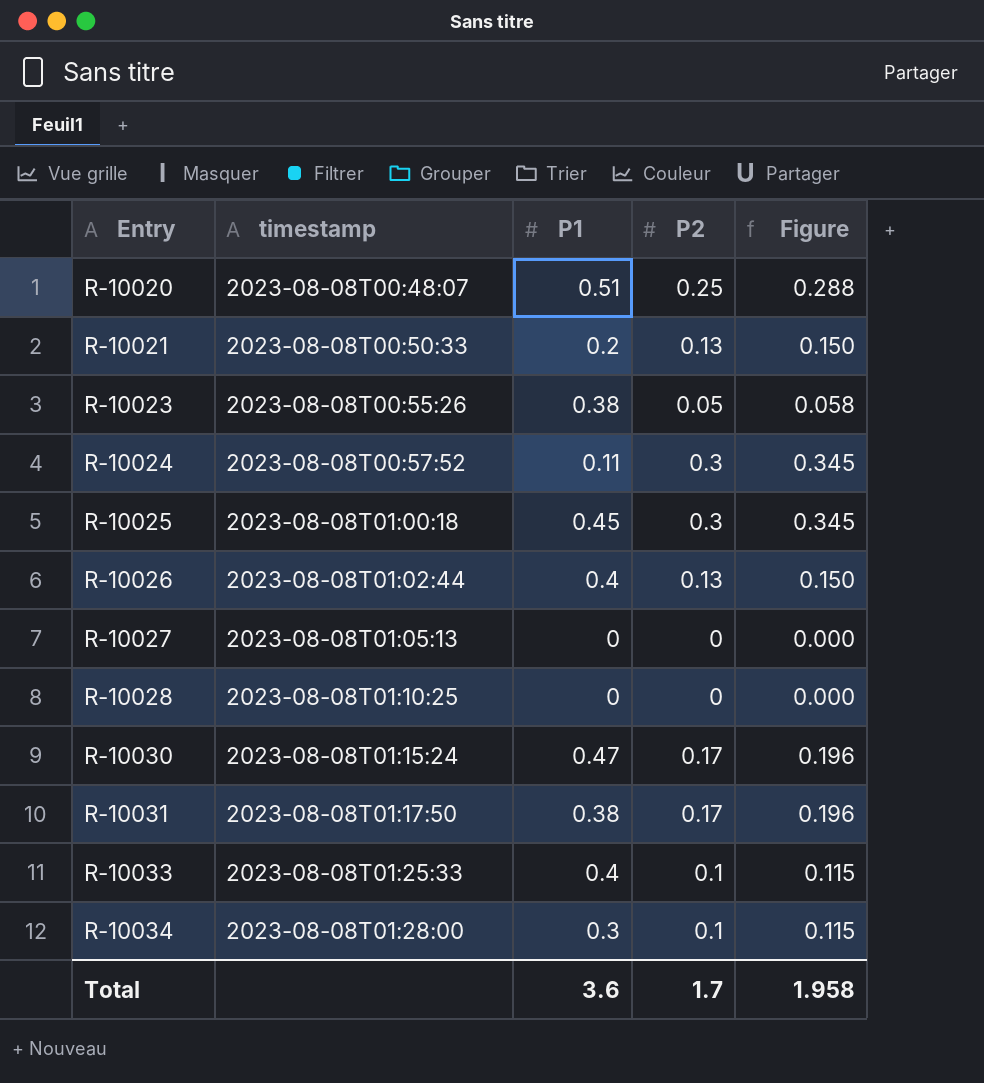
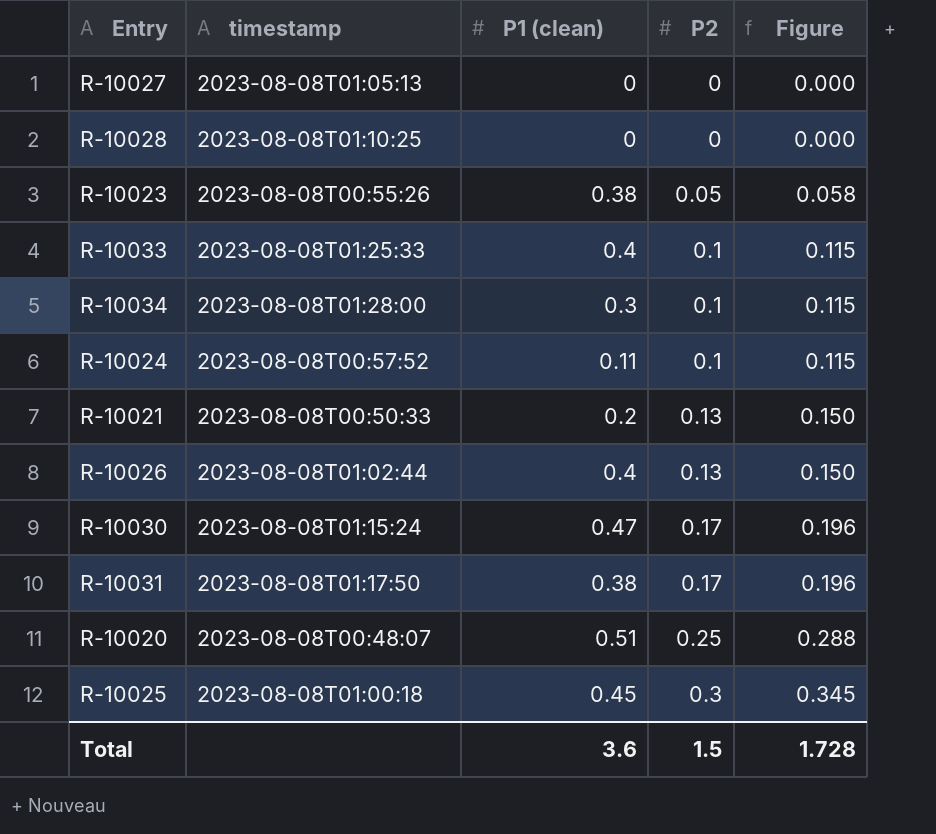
row order: Entry ascending -> P2 ascending
column name: P1 -> P1 (clean)
R-10024 | P2: 0.3 -> 0.1
R-10024 | Figure: 0.345 -> 0.115
Total | P2: 1.7 -> 1.5
Total | Figure: 1.958 -> 1.728

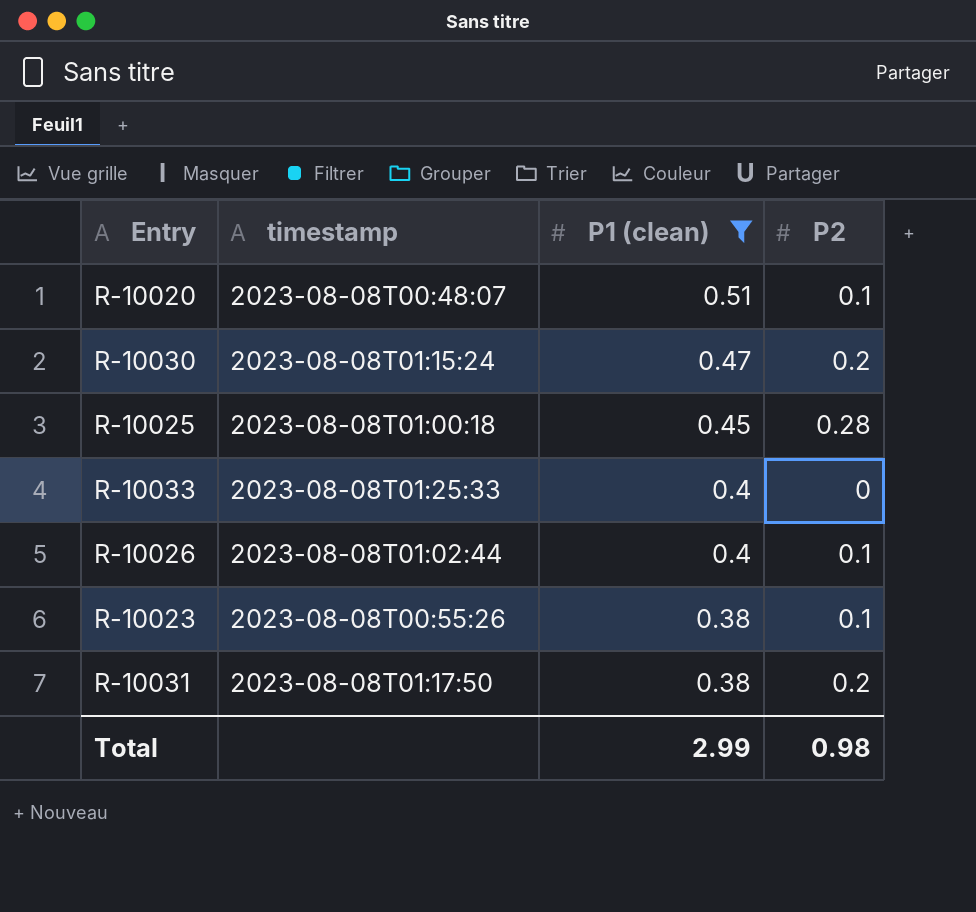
filter: none -> P1 (clean) >= 0.38
row order: P2 ascending -> P1 (clean) descending
column Figure | formula: [P2] * 1.15 -> none
R-10020 | P2: 0.25 -> 0.1
R-10030 | P2: 0.17 -> 0.2
R-10025 | P2: 0.3 -> 0.28
R-10033 | P2: 0.1 -> 0
R-10026 | P2: 0.13 -> 0.1
R-10023 | P2: 0.05 -> 0.1
R-10031 | P2: 0.17 -> 0.2
Total | P1 (clean): 3.6 -> 2.99
Total | P2: 1.5 -> 0.98

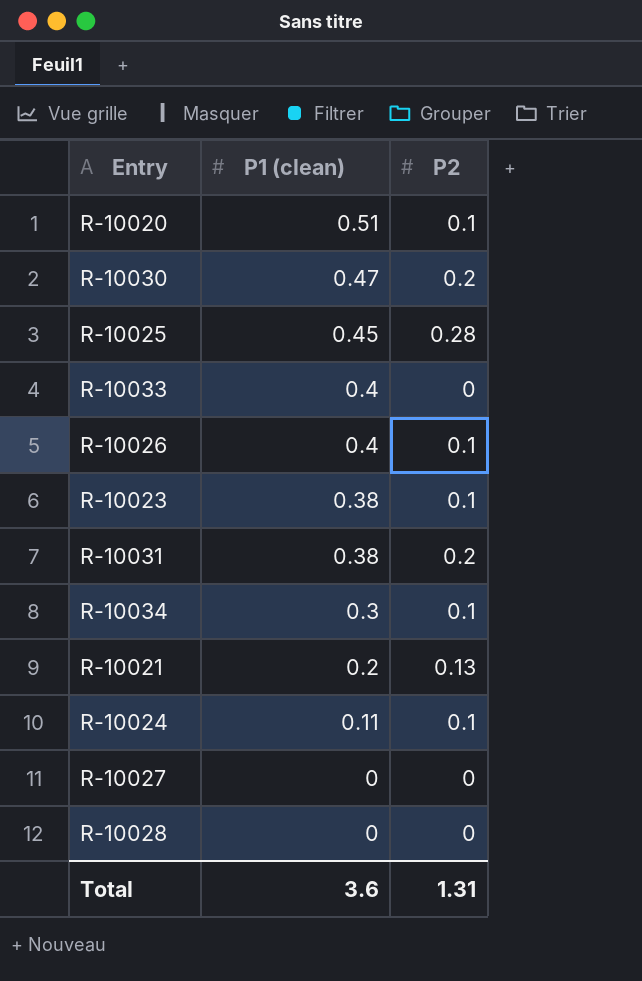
filter: P1 (clean) >= 0.38 -> none
column timestamp | position: 2 -> none
Total | P1 (clean): 2.99 -> 3.6
Total | P2: 0.98 -> 1.31

